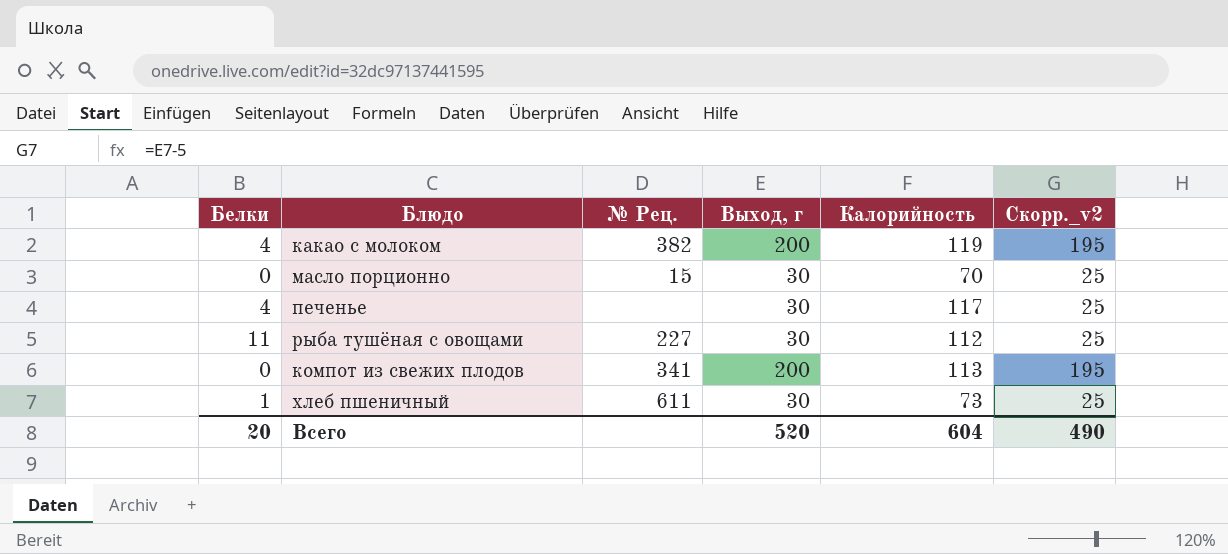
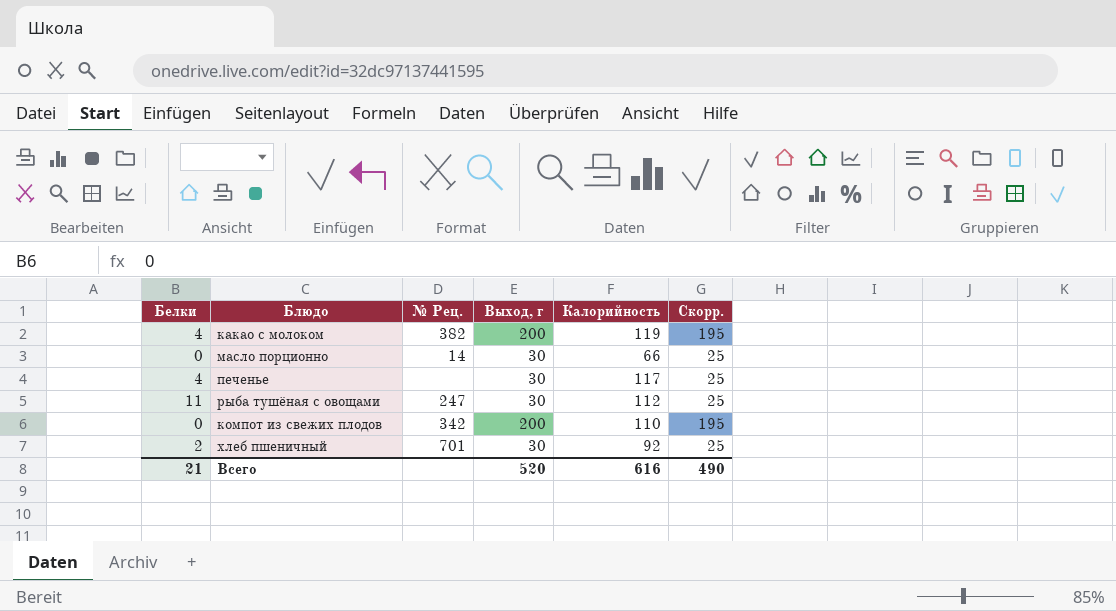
column name: Скорр._v2 -> Скорр.
масло порционно | № Рец.: 15 -> 14
масло порционно | Калорийность: 70 -> 66
рыба тушёная с овощами | № Рец.: 227 -> 247
компот из свежих плодов | № Рец.: 341 -> 342
компот из свежих плодов | Калорийность: 113 -> 110
хлеб пшеничный | Белки: 1 -> 2
хлеб пшеничный | № Рец.: 611 -> 701
хлеб пшеничный | Калорийность: 73 -> 92
Всего | Белки: 20 -> 21
Всего | Калорийность: 604 -> 616

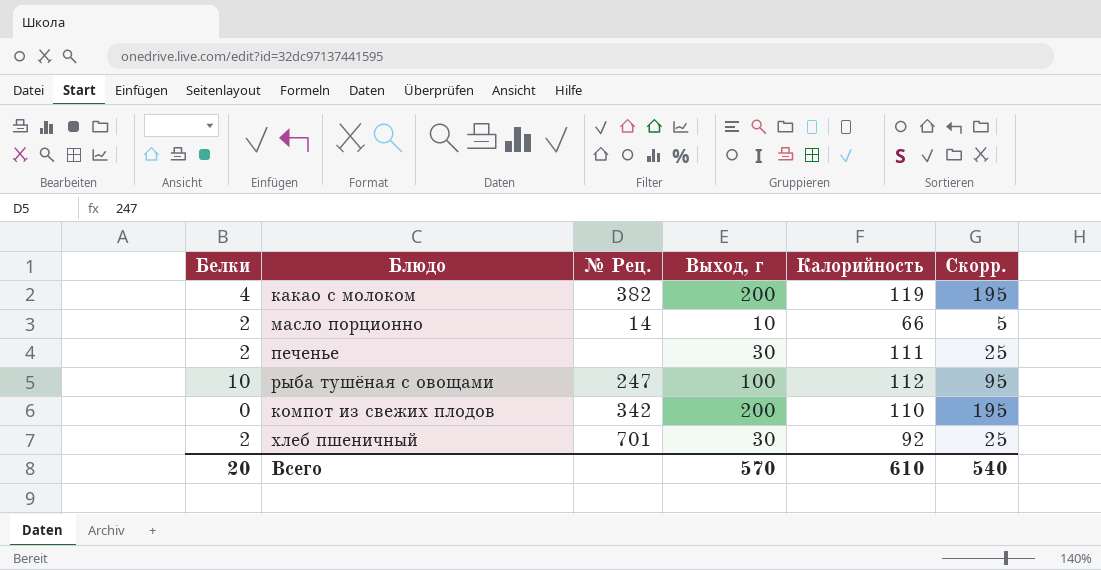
масло порционно | Белки: 0 -> 2
масло порционно | Выход, г: 30 -> 10
масло порционно | Скорр.: 25 -> 5
печенье | Белки: 4 -> 2
печенье | Калорийность: 117 -> 111
рыба тушёная с овощами | Белки: 11 -> 10
рыба тушёная с овощами | Выход, г: 30 -> 100
рыба тушёная с овощами | Скорр.: 25 -> 95
Всего | Белки: 21 -> 20
Всего | Выход, г: 520 -> 570
Всего | Калорийность: 616 -> 610
Всего | Скорр.: 490 -> 540

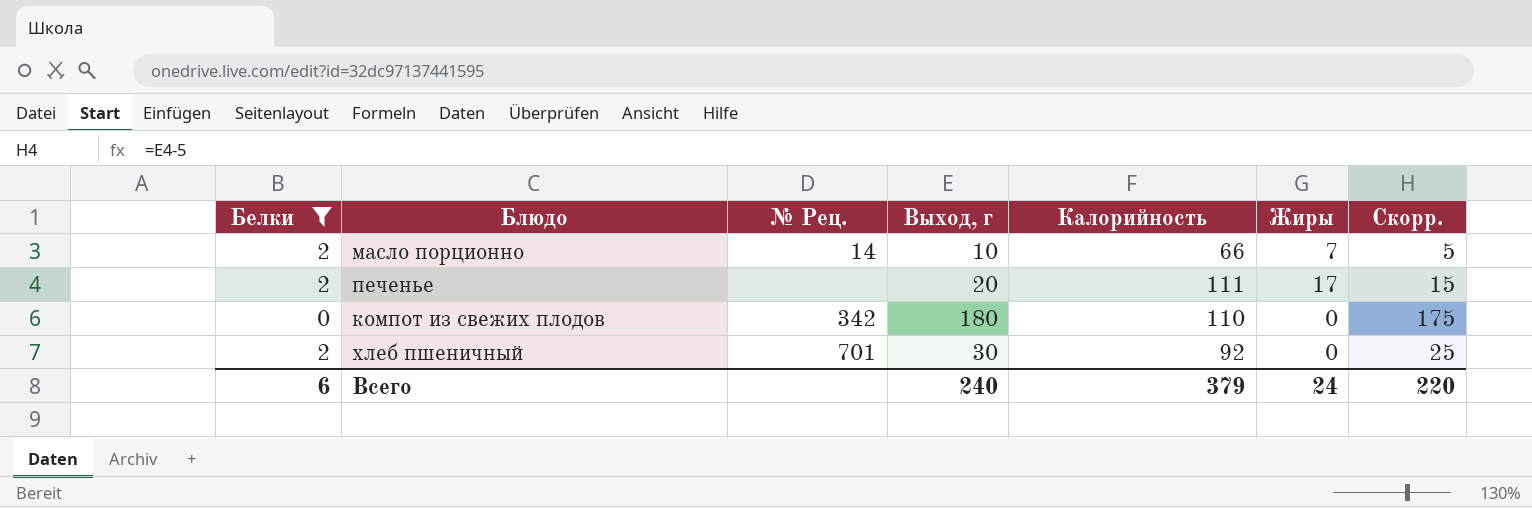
filter: none -> Белки <= 2
column Жиры | position: none -> 6
печенье | Выход, г: 30 -> 20
печенье | Скорр.: 25 -> 15
компот из свежих плодов | Выход, г: 200 -> 180
компот из свежих плодов | Скорр.: 195 -> 175
Всего | Белки: 20 -> 6
Всего | Выход, г: 570 -> 240
Всего | Калорийность: 610 -> 379
Всего | Скорр.: 540 -> 220

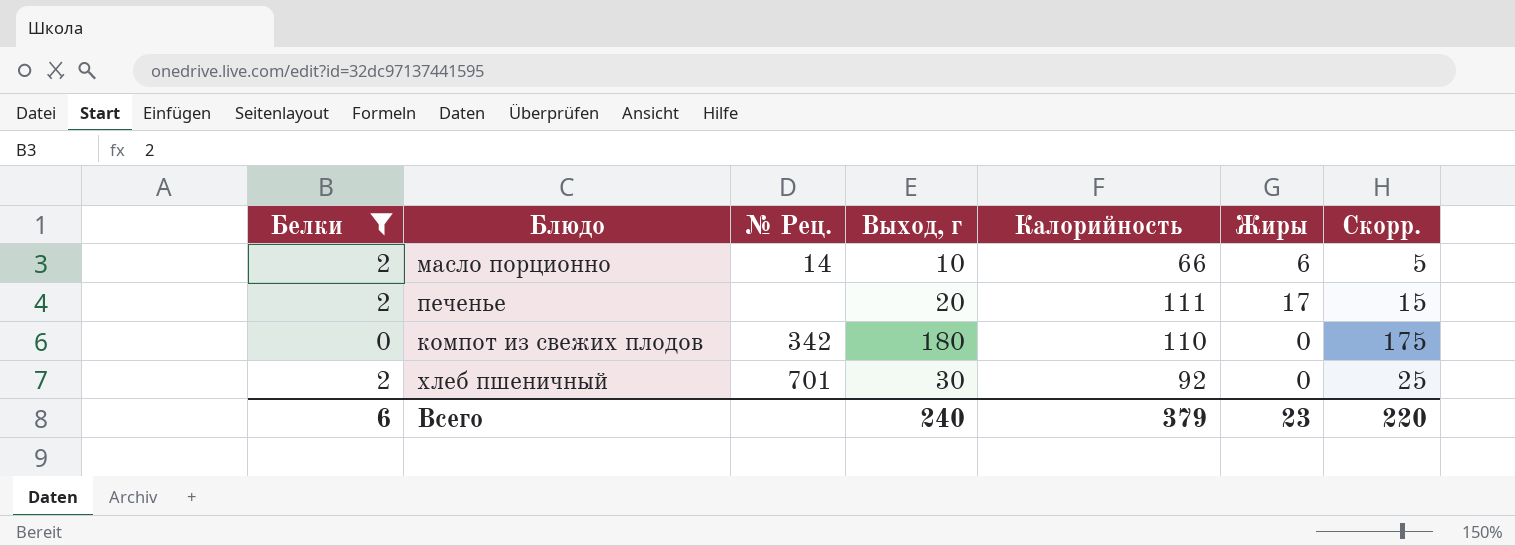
масло порционно | Жиры: 7 -> 6
Всего | Жиры: 24 -> 23

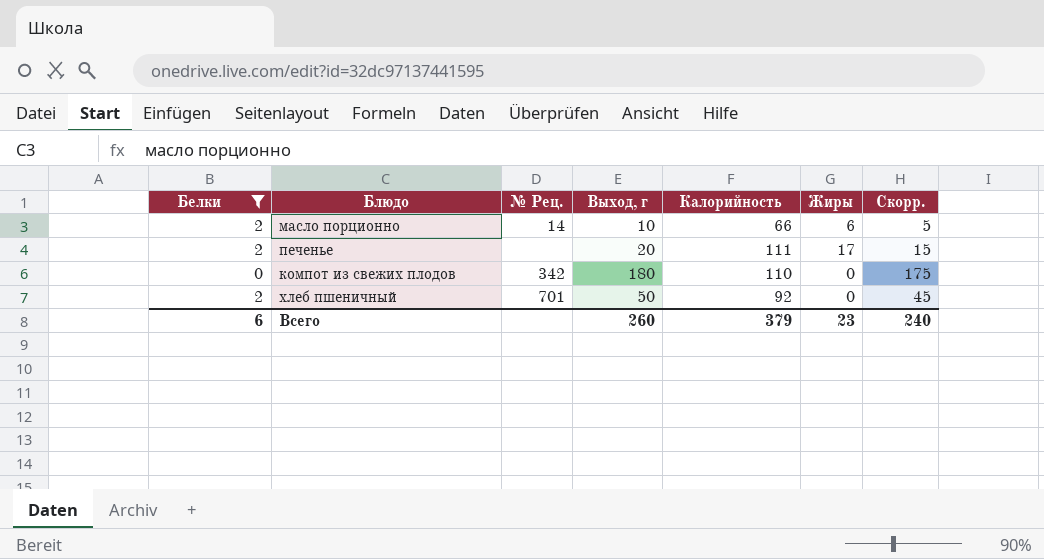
хлеб пшеничный | Выход, г: 30 -> 50
хлеб пшеничный | Скорр.: 25 -> 45
Всего | Выход, г: 240 -> 260
Всего | Скорр.: 220 -> 240

